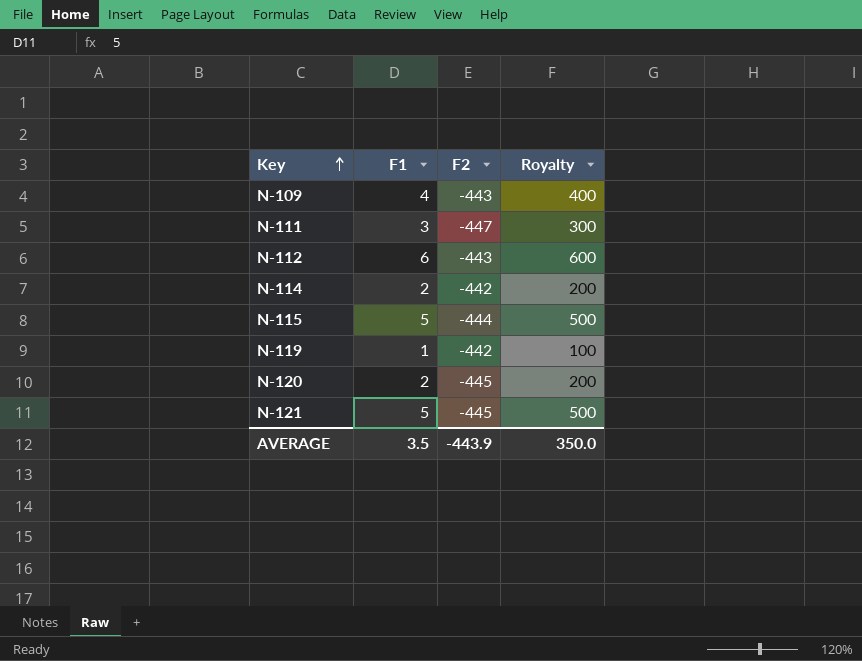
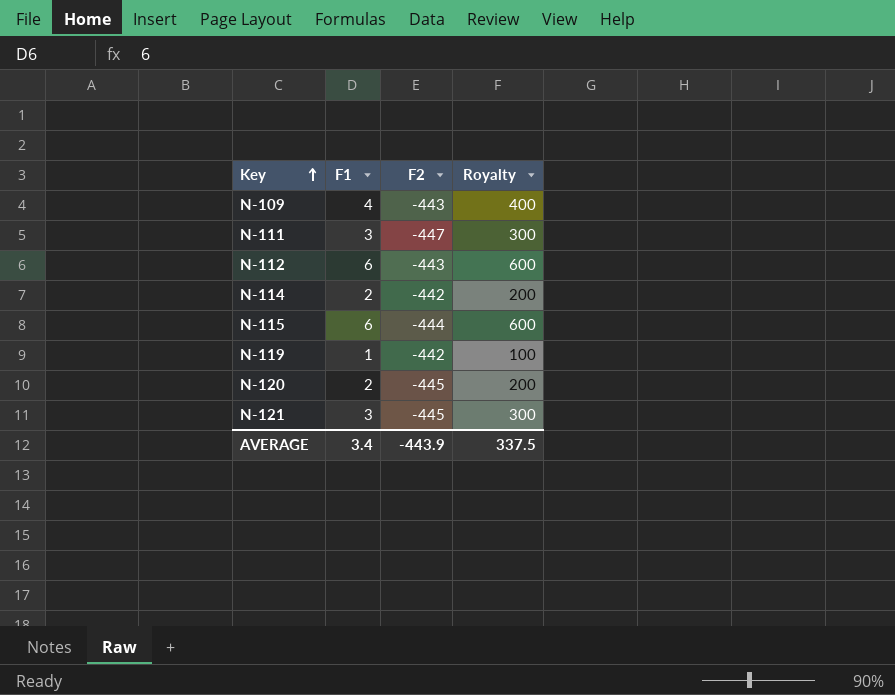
N-115 | F1: 5 -> 6
N-115 | Royalty: 500 -> 600
N-121 | F1: 5 -> 3
N-121 | Royalty: 500 -> 300
AVERAGE | F1: 3.5 -> 3.4
AVERAGE | Royalty: 350.0 -> 337.5

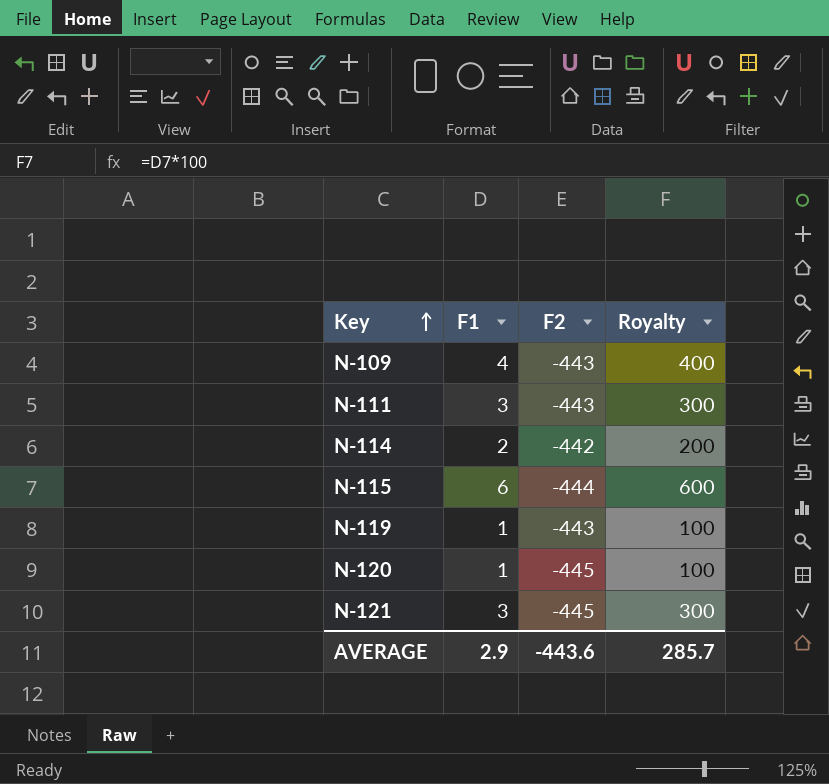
row N-112: 6 | -443 | 600 -> none
N-111 | F2: -447 -> -443
N-119 | F2: -442 -> -443
N-120 | F1: 2 -> 1
N-120 | Royalty: 200 -> 100
AVERAGE | F1: 3.4 -> 2.9
AVERAGE | F2: -443.9 -> -443.6
AVERAGE | Royalty: 337.5 -> 285.7

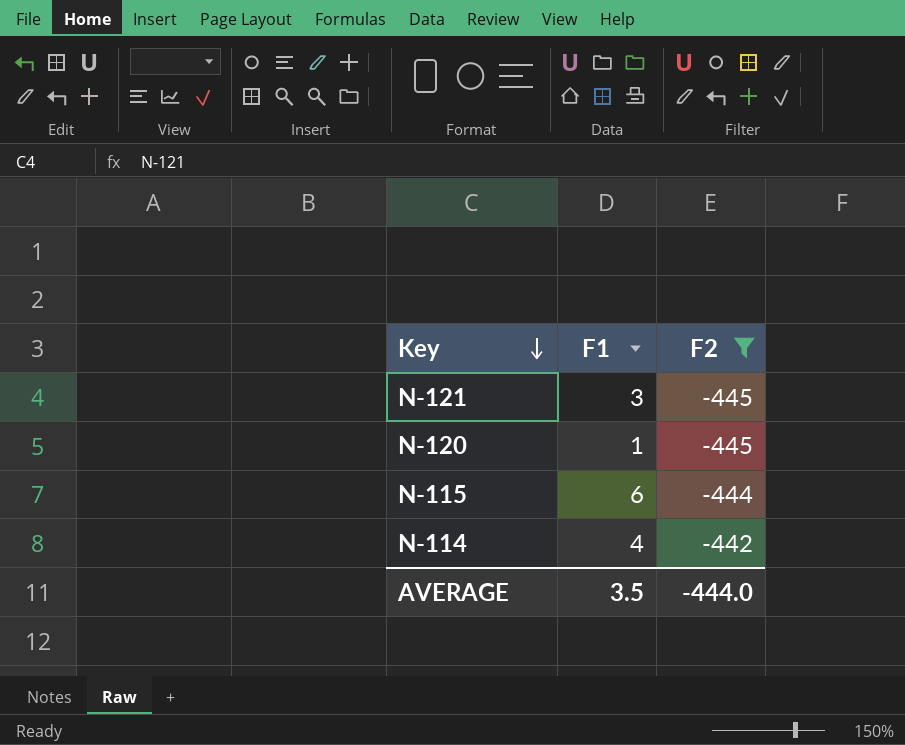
filter: none -> F2 != -443
row order: Key ascending -> Key descending
column Royalty | formula: [F1] * 100 -> none
N-114 | F1: 2 -> 4
AVERAGE | F1: 2.9 -> 3.5
AVERAGE | F2: -443.6 -> -444.0

